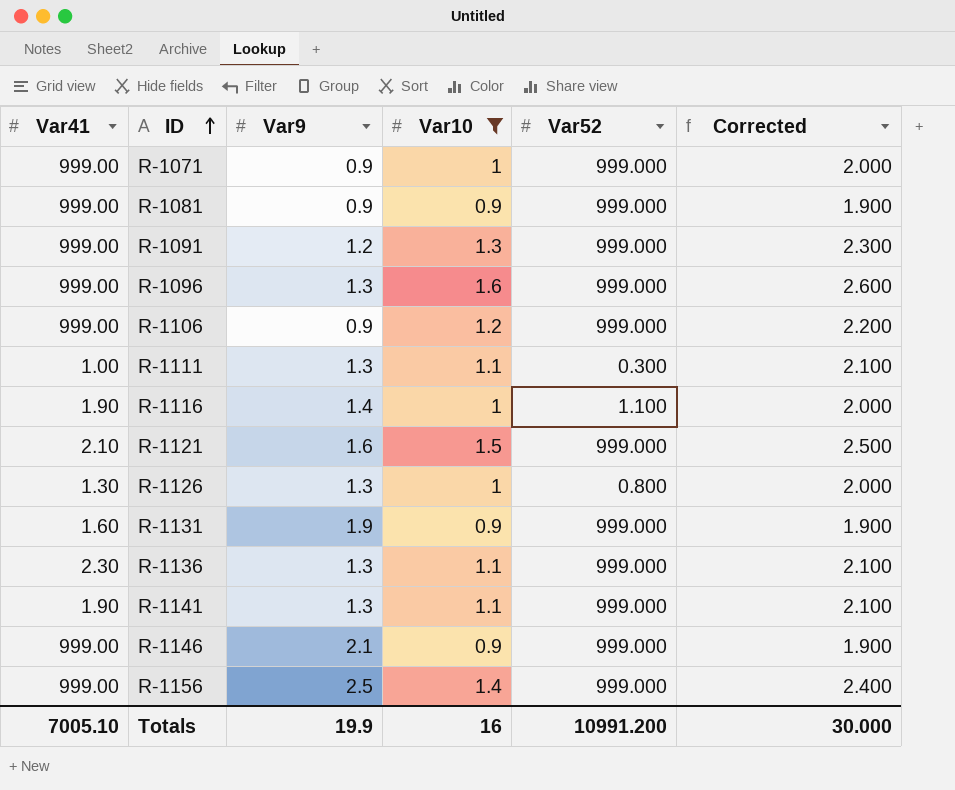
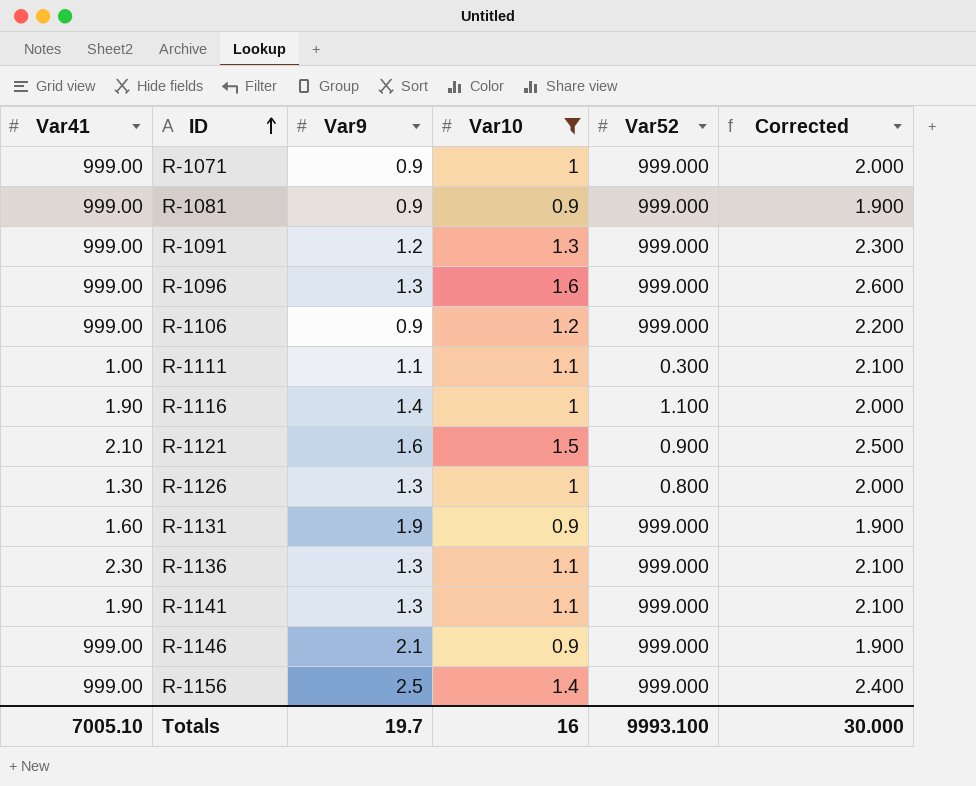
R-1111 | Var9: 1.3 -> 1.1
R-1121 | Var52: 999.000 -> 0.900
Totals | Var9: 19.9 -> 19.7
Totals | Var52: 10991.200 -> 9993.100

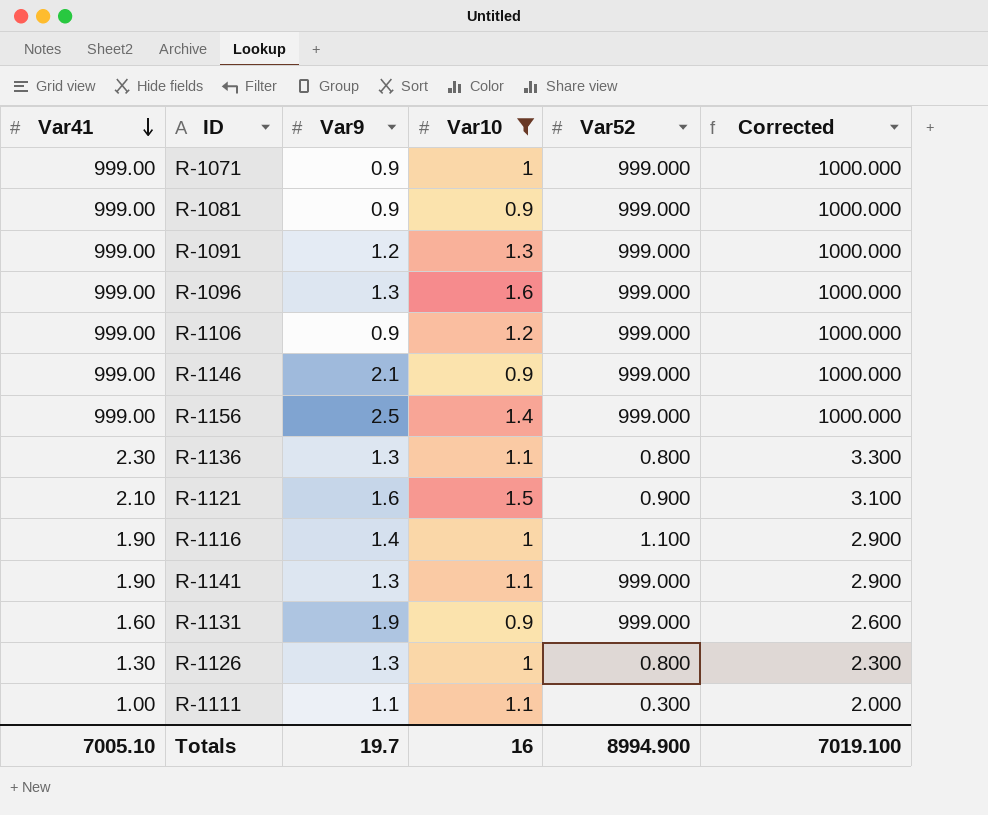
row order: ID ascending -> Var41 descending
column Corrected | formula: [Var10] + 1 -> [Var41] + 1
R-1136 | Var52: 999.000 -> 0.800
Totals | Var52: 9993.100 -> 8994.900
Totals | Corrected: 30.000 -> 7019.100

